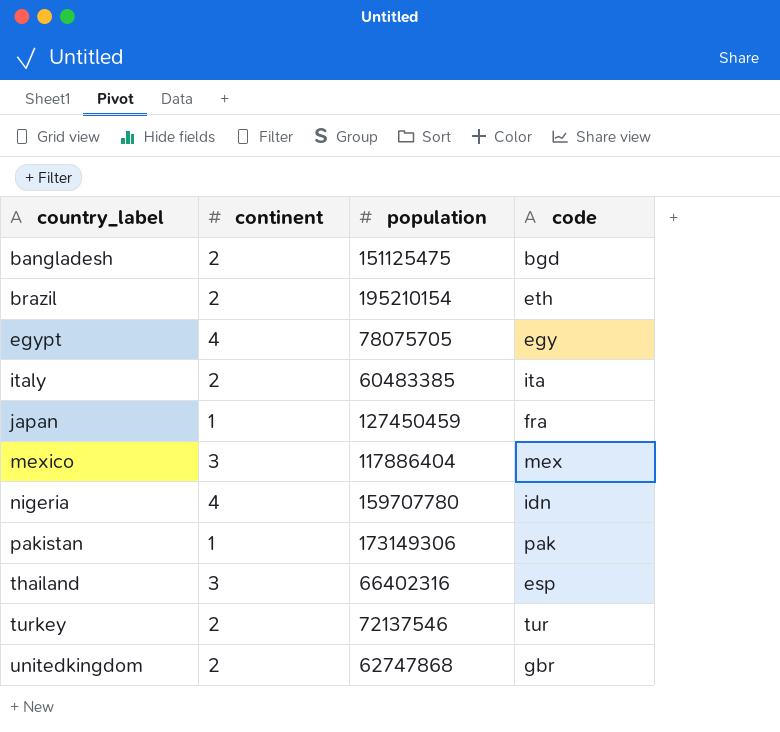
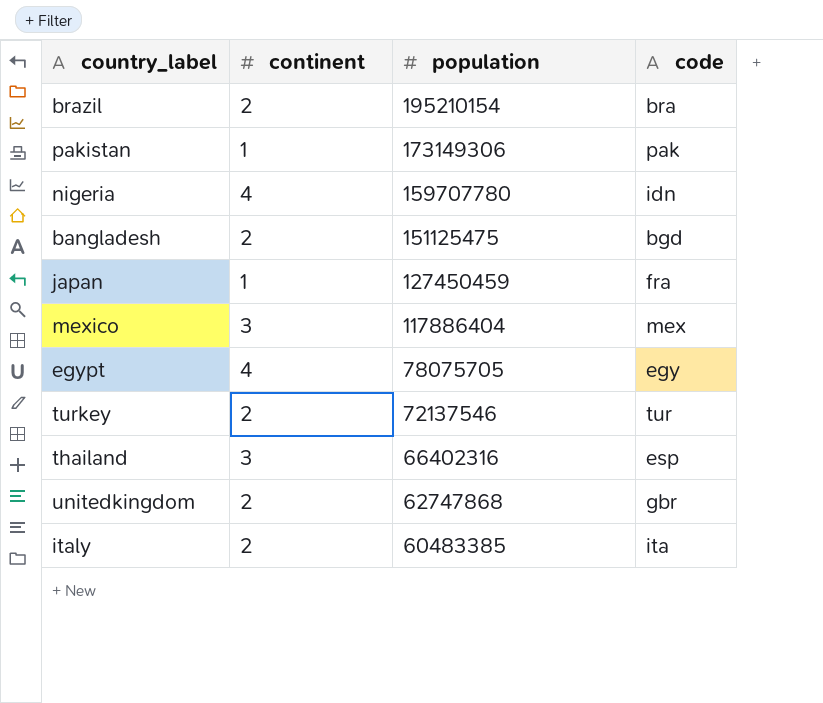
row order: country_label ascending -> population descending
brazil | code: eth -> bra

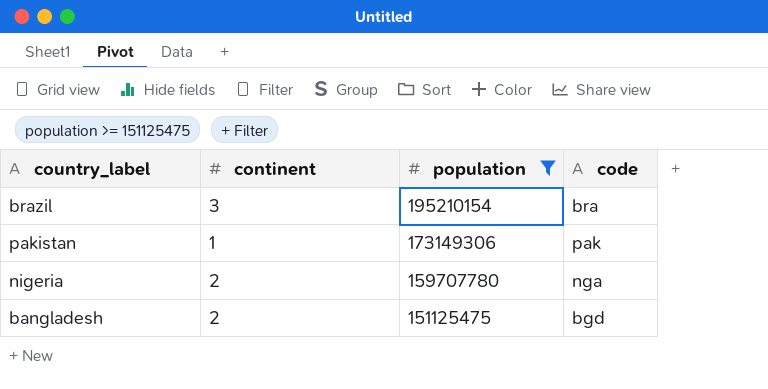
filter: none -> population >= 151125475
brazil | continent: 2 -> 3
nigeria | continent: 4 -> 2
nigeria | code: idn -> nga

